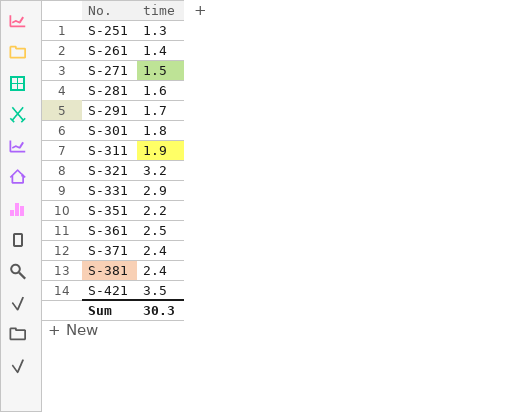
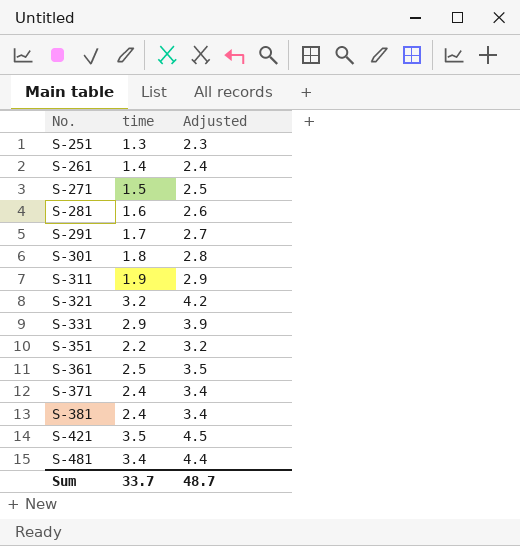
column Adjusted | formula: none -> [time] + 1
row S-481: none -> 3.4 | 4.4
Sum | time: 30.3 -> 33.7

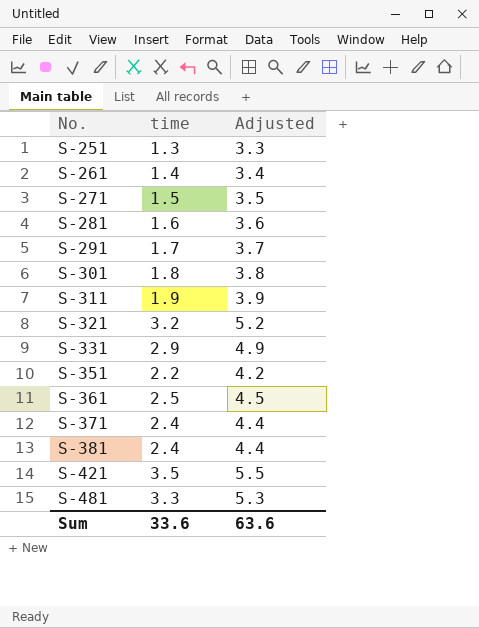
column Adjusted | formula: [time] + 1 -> [time] + 2
S-481 | time: 3.4 -> 3.3
Sum | time: 33.7 -> 33.6
Sum | Adjusted: 48.7 -> 63.6

